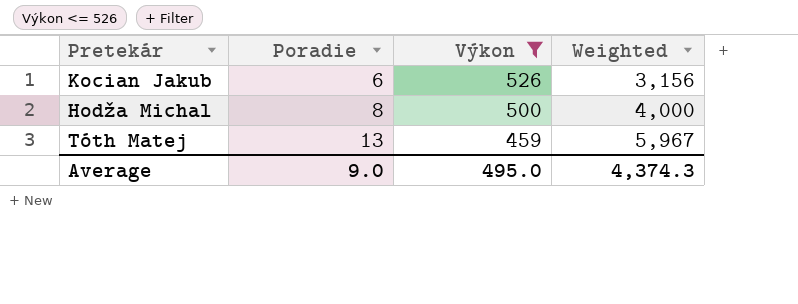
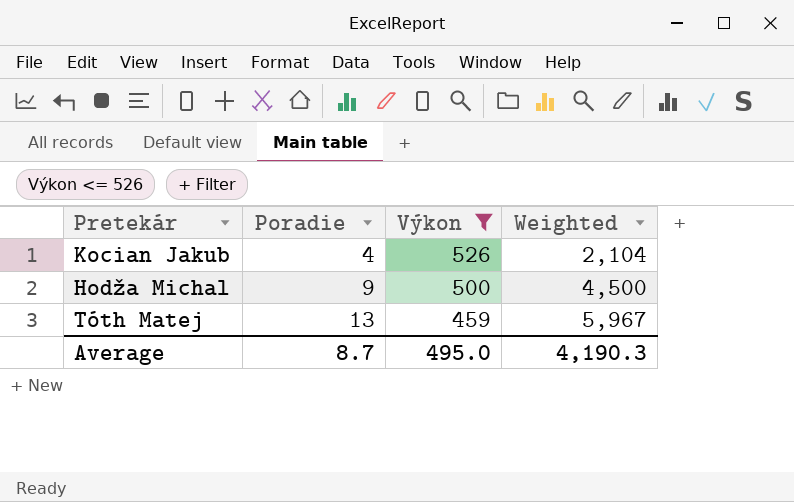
Kocian Jakub | Poradie: 6 -> 4
Kocian Jakub | Weighted: 3,156 -> 2,104
Hodža Michal | Poradie: 8 -> 9
Hodža Michal | Weighted: 4,000 -> 4,500
Average | Poradie: 9.0 -> 8.7
Average | Weighted: 4,374.3 -> 4,190.3

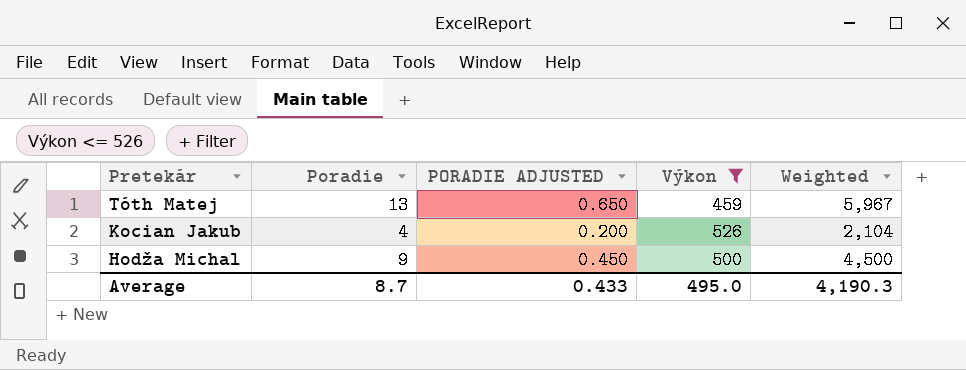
row order: Poradie ascending -> Pretekár descending
column PORADIE ADJUSTED | formula: none -> [Poradie] * 0.05

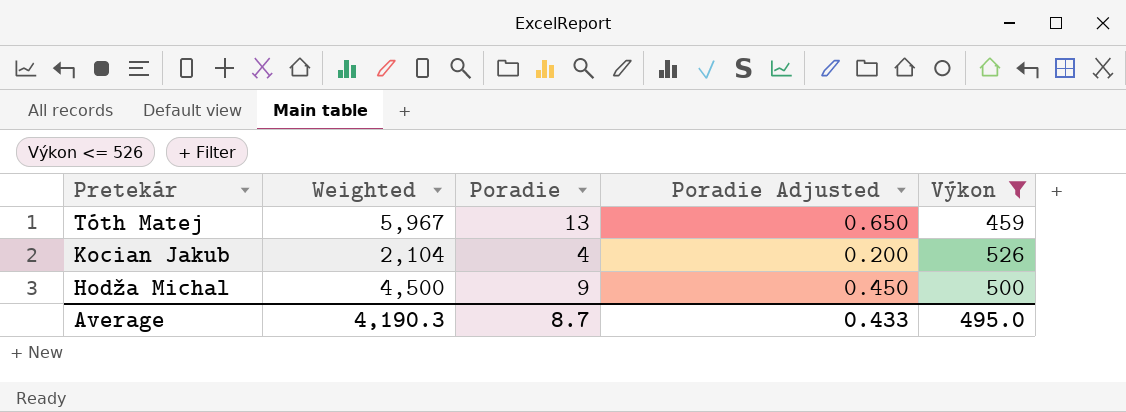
column Weighted | position: 5 -> 2
column name: PORADIE ADJUSTED -> Poradie Adjusted

